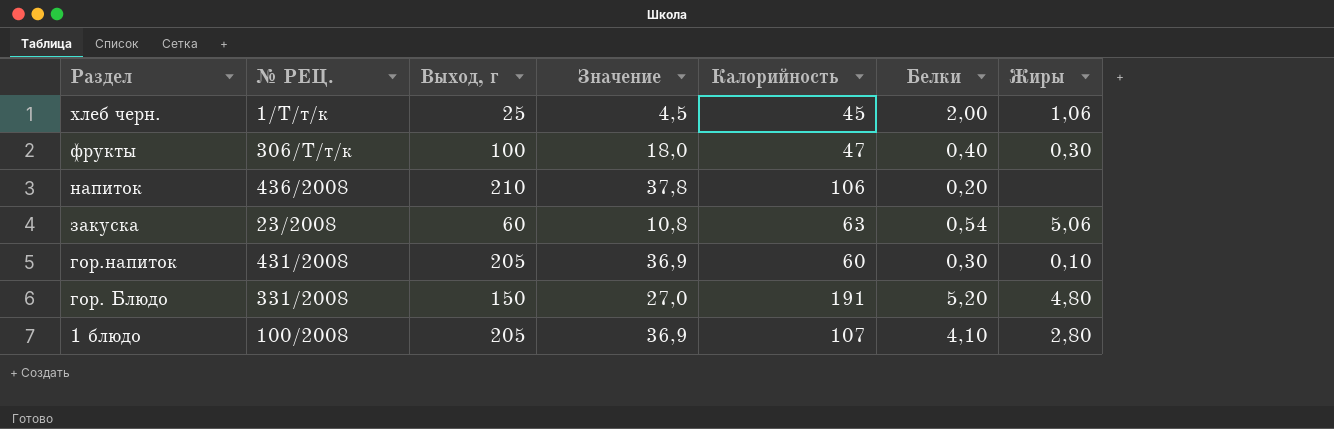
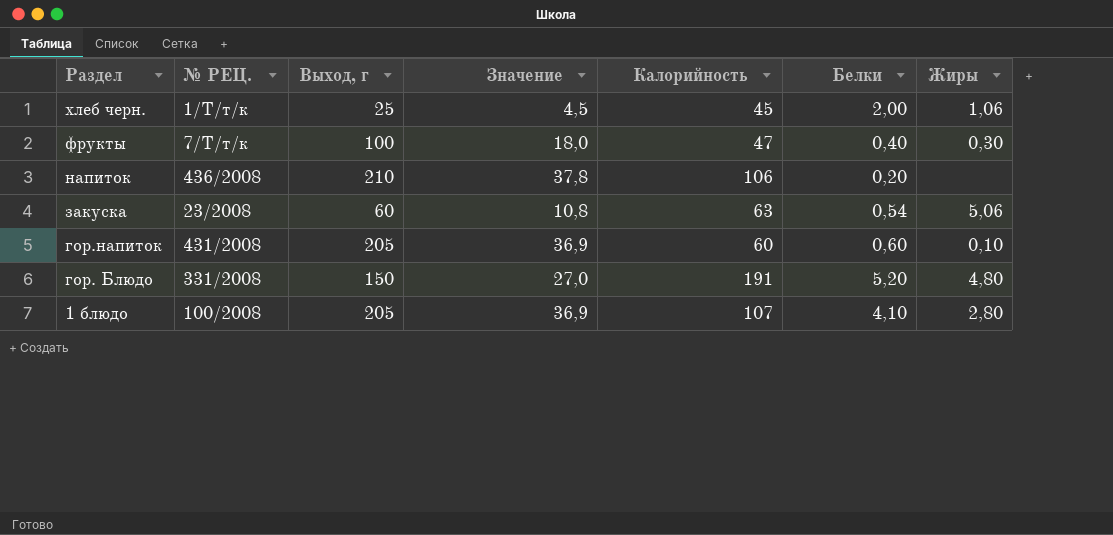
фрукты | № РЕЦ.: 306/Т/т/к -> 7/Т/т/к
гор.напиток | Белки: 0,30 -> 0,60

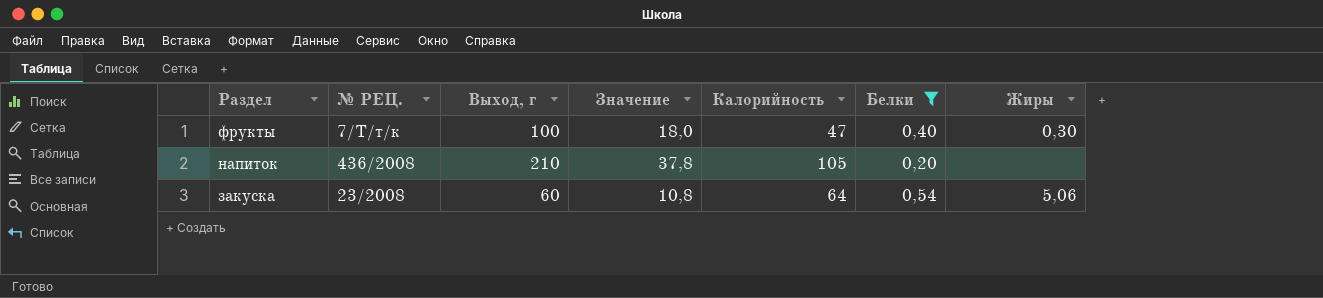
filter: none -> Белки <= 0,54
напиток | Калорийность: 106 -> 105
закуска | Калорийность: 63 -> 64

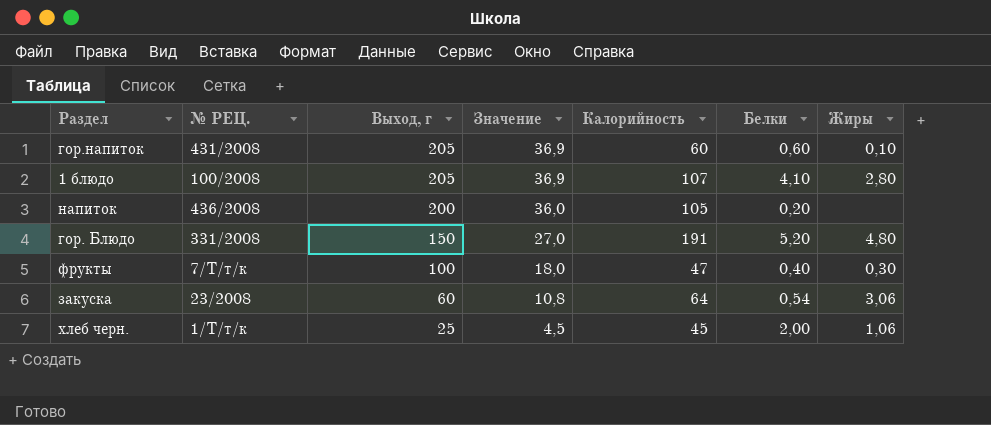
filter: Белки <= 0,54 -> none
row order: Раздел descending -> Выход, г descending
напиток | Выход, г: 210 -> 200
напиток | Значение: 37,8 -> 36,0
закуска | Жиры: 5,06 -> 3,06

